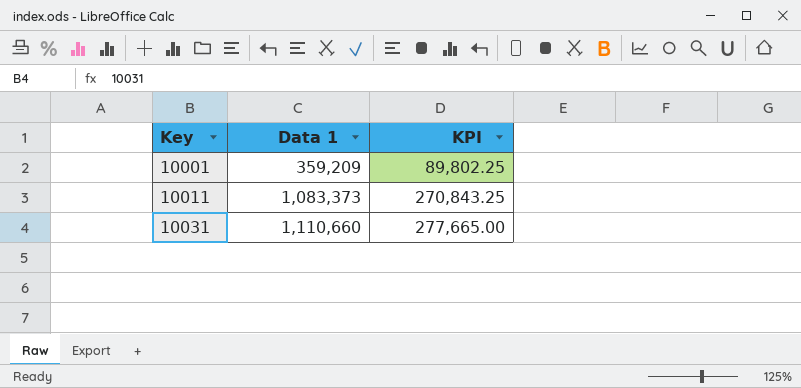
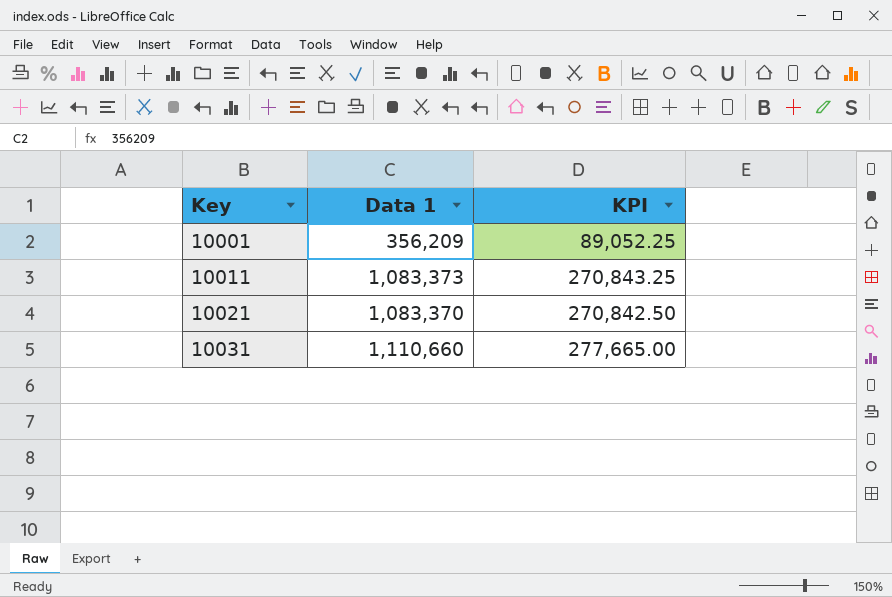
10001 | Data 1: 359,209 -> 356,209
10001 | KPI: 89,802.25 -> 89,052.25
row 10021: none -> 1,083,370 | 270,842.50

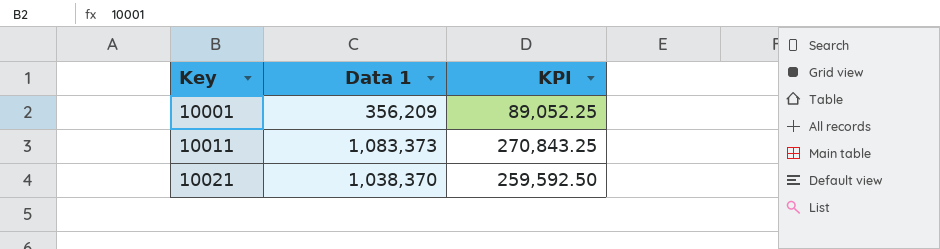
row 10031: 1,110,660 | 277,665.00 -> none
10021 | Data 1: 1,083,370 -> 1,038,370
10021 | KPI: 270,842.50 -> 259,592.50

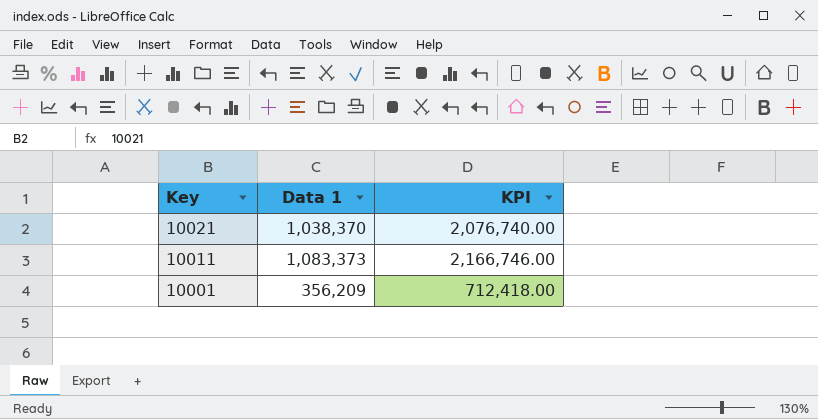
row order: Key ascending -> Key descending
column KPI | formula: [Data 1] * 0.25 -> [Data 1] * 2

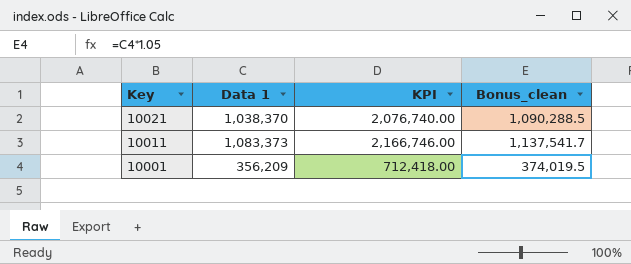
column Bonus_clean | formula: none -> [Data 1] * 1.05

